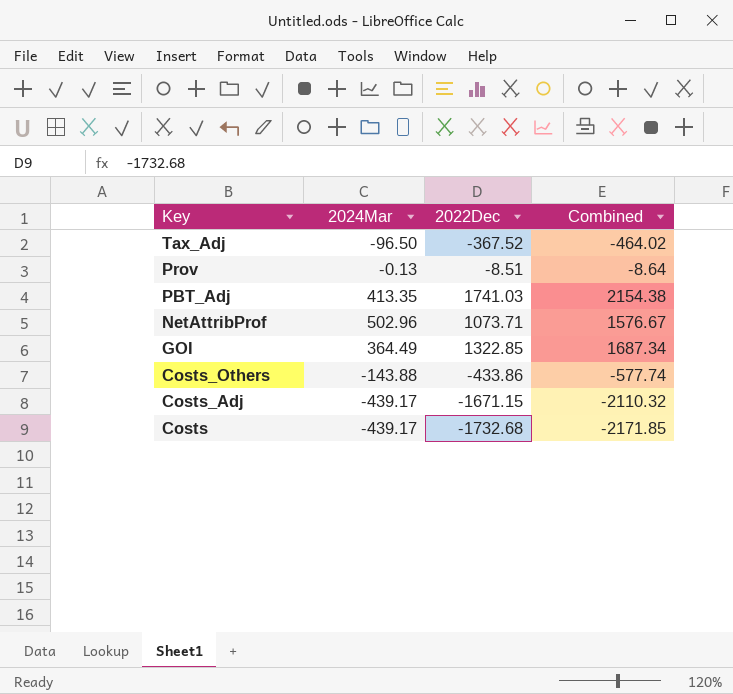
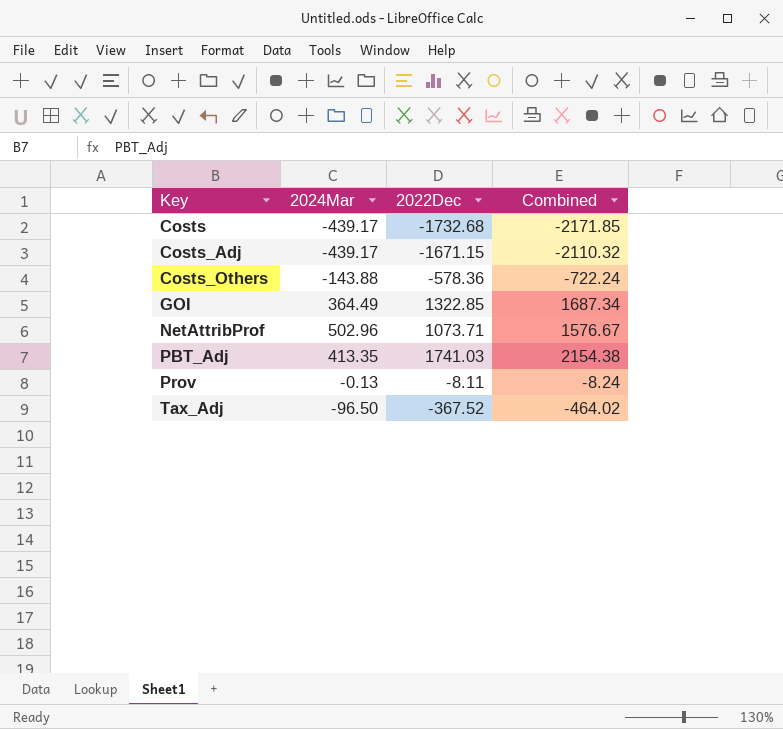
row order: Key descending -> Key ascending
Costs_Others | 2022Dec: -433.86 -> -578.36
Costs_Others | Combined: -577.74 -> -722.24
Prov | 2022Dec: -8.51 -> -8.11
Prov | Combined: -8.64 -> -8.24

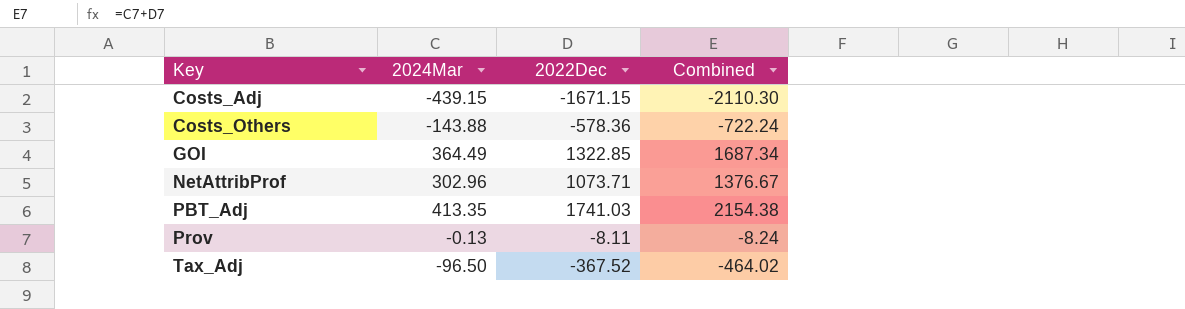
row Costs: -439.17 | -1732.68 | -2171.85 -> none
Costs_Adj | 2024Mar: -439.17 -> -439.15
Costs_Adj | Combined: -2110.32 -> -2110.30
NetAttribProf | 2024Mar: 502.96 -> 302.96
NetAttribProf | Combined: 1576.67 -> 1376.67

